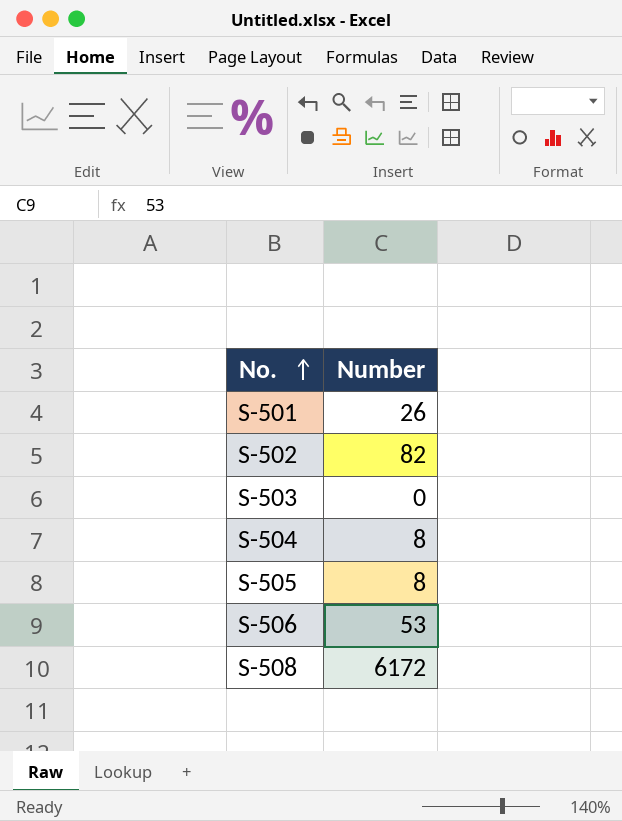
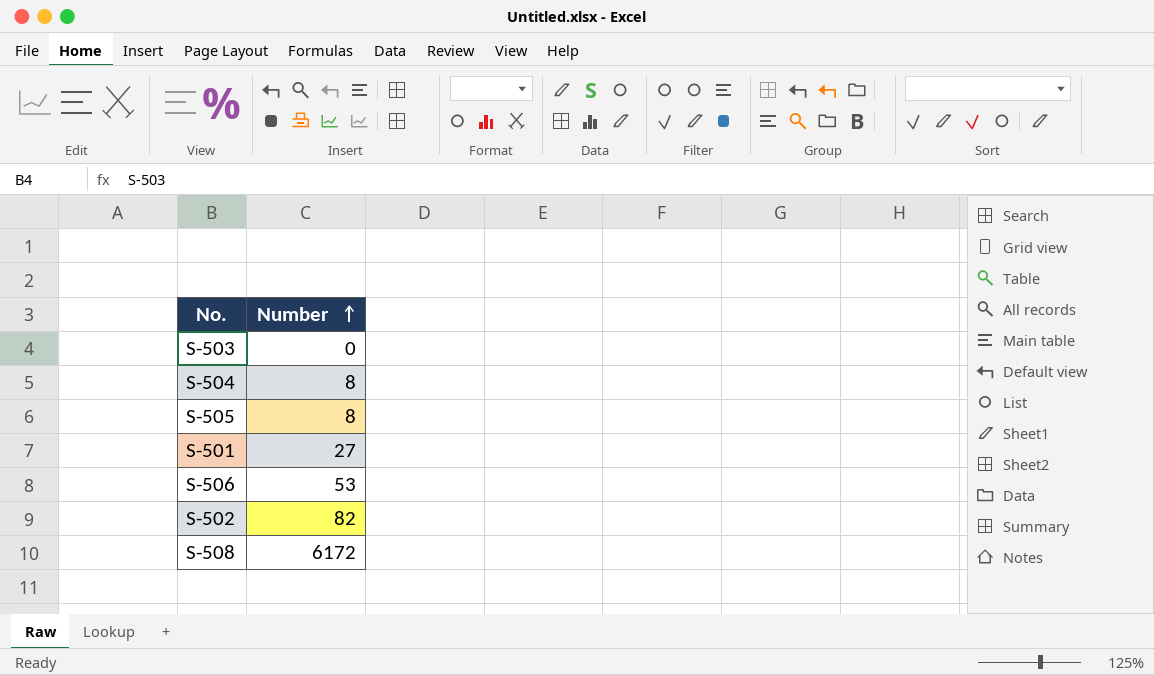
row order: No. ascending -> Number ascending
S-501 | Number: 26 -> 27

